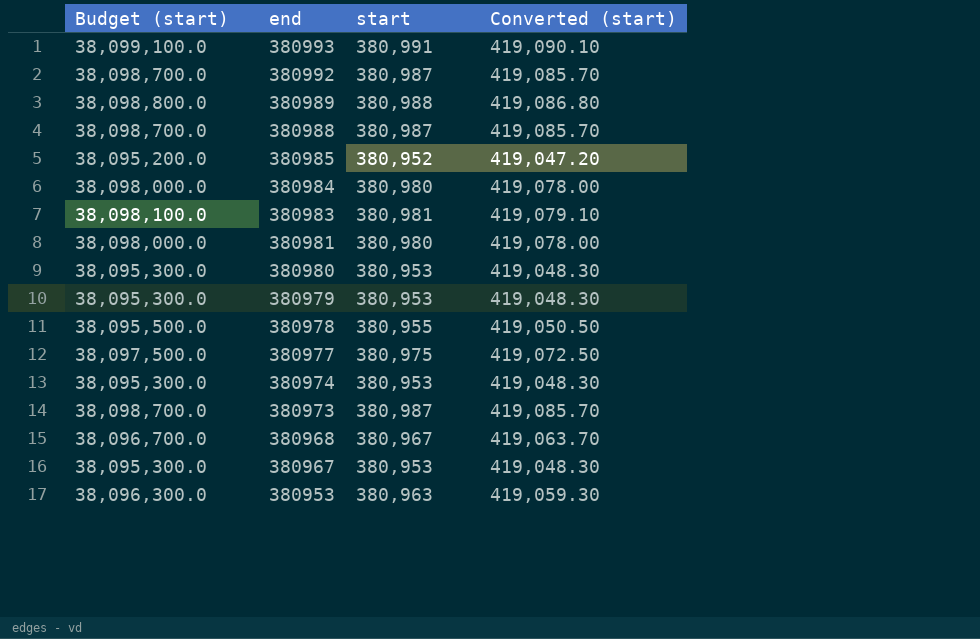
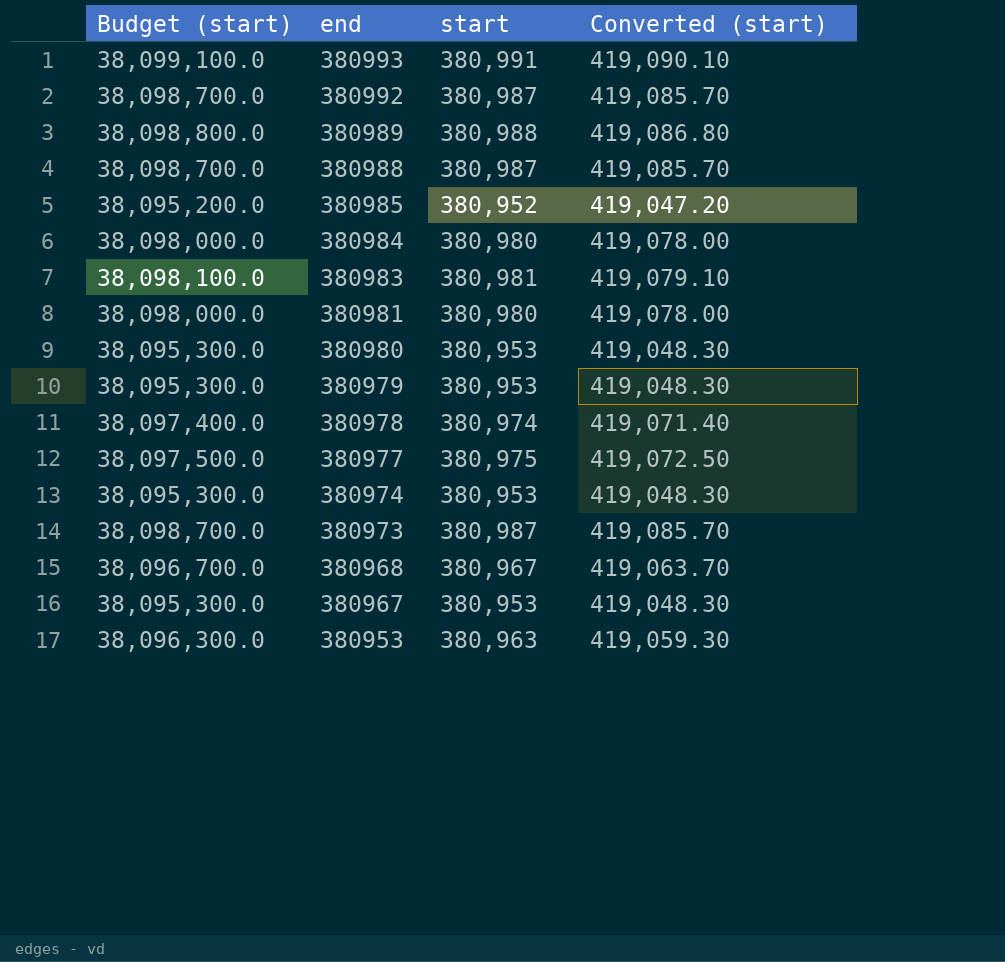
380978 | Budget (start): 38,095,500.0 -> 38,097,400.0
380978 | start: 380,955 -> 380,974
380978 | Converted (start): 419,050.50 -> 419,071.40

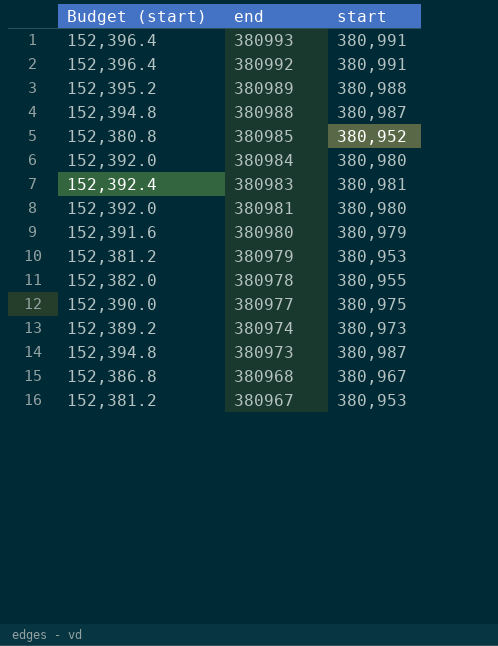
column Converted (start) | formula: [start] * 1.1 -> none
column Budget (start) | formula: [start] * 100 -> [start] * 0.4
row 380953: 38,096,300.0 | 380,963 | 419,059.30 -> none
380992 | start: 380,987 -> 380,991
380980 | start: 380,953 -> 380,979
380978 | start: 380,974 -> 380,955
380974 | start: 380,953 -> 380,973

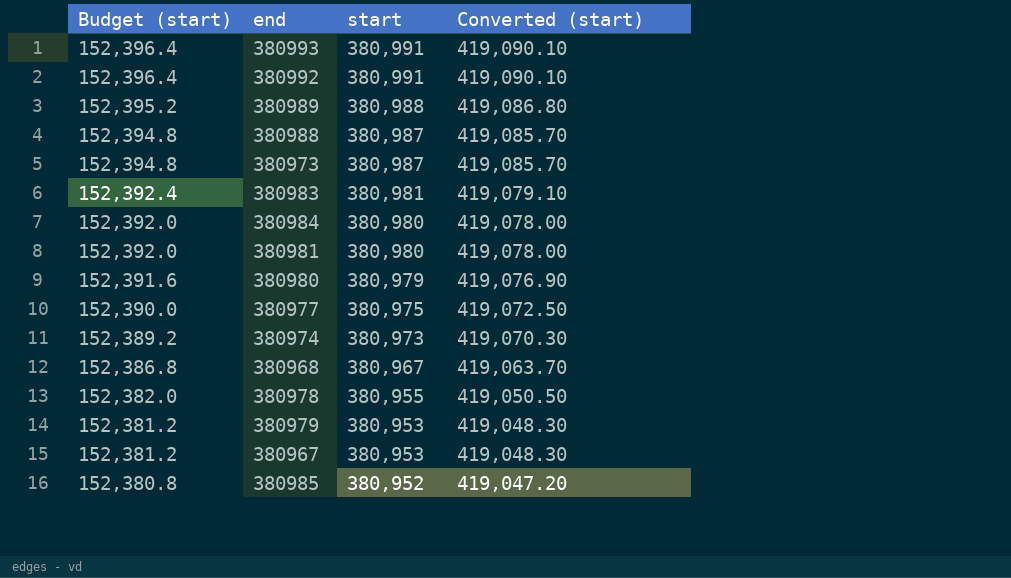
row order: end descending -> Budget (start) descending
column Converted (start) | formula: none -> [start] * 1.1

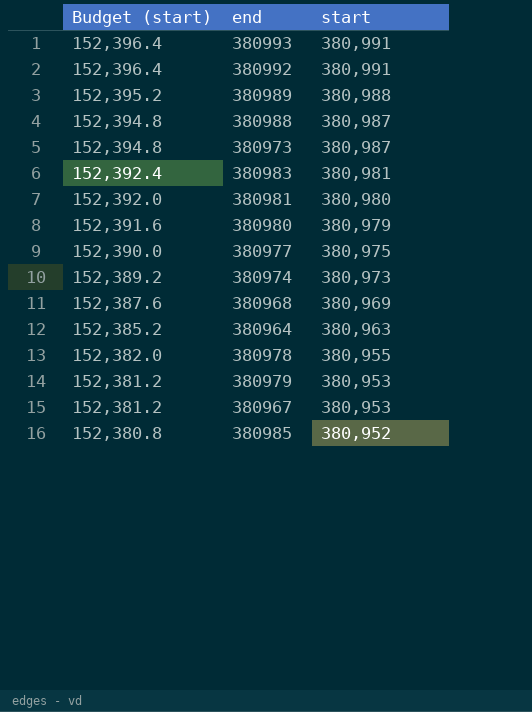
column Converted (start) | formula: [start] * 1.1 -> none
row 380984: 152,392.0 | 380,980 | 419,078.00 -> none
380968 | Budget (start): 152,386.8 -> 152,387.6
380968 | start: 380,967 -> 380,969
row 380964: none -> 152,385.2 | 380,963

